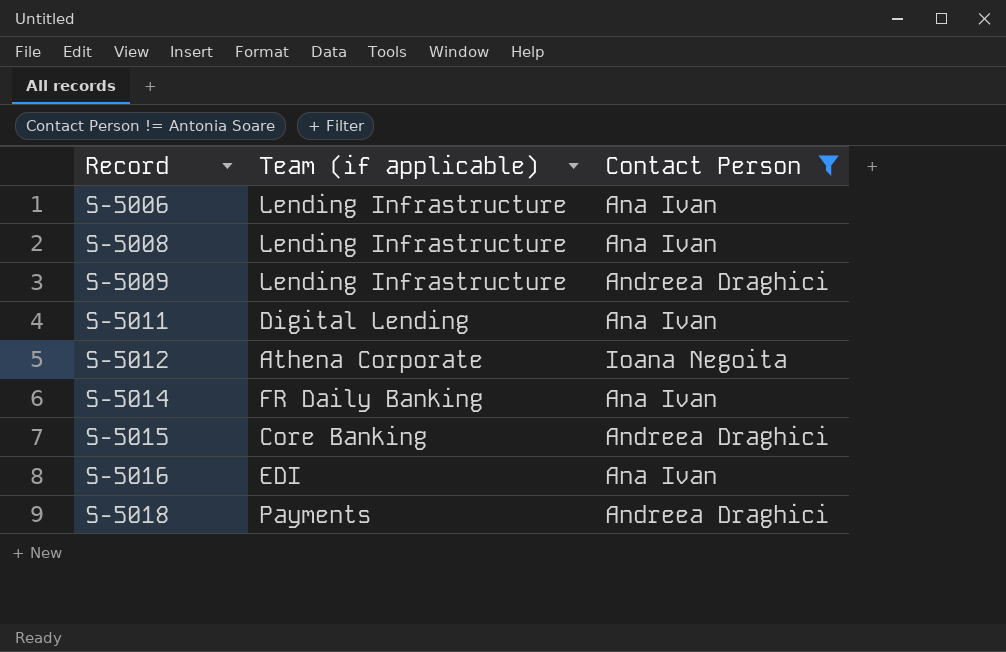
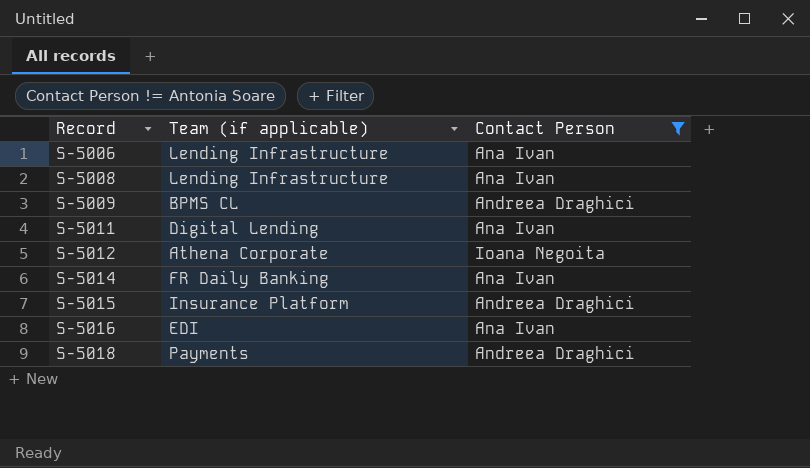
S-5009 | Team (if applicable): Lending Infrastructure -> BPMS CL
S-5015 | Team (if applicable): Core Banking -> Insurance Platform

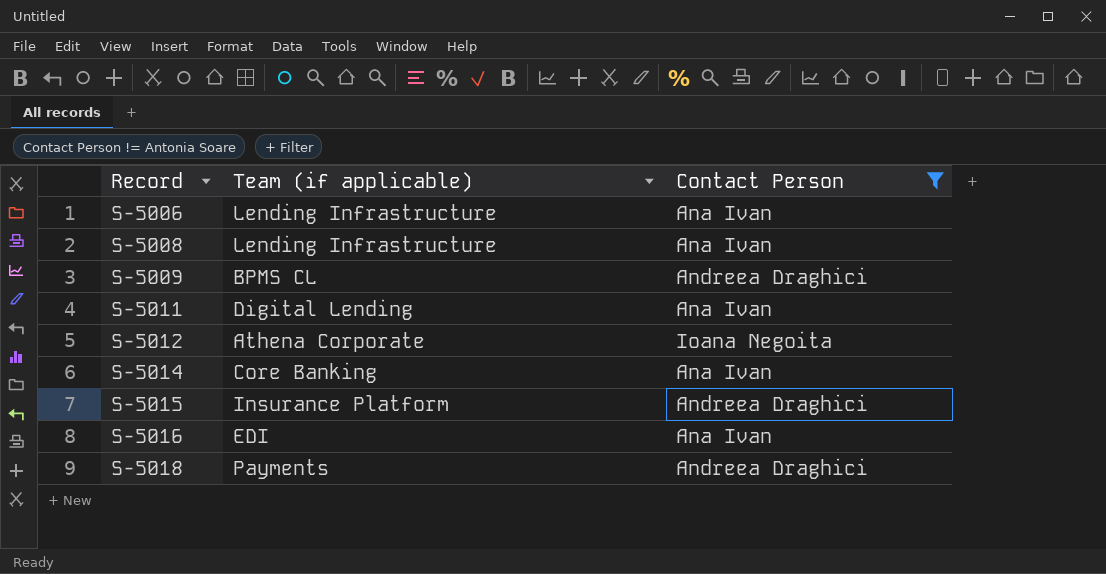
S-5014 | Team (if applicable): FR Daily Banking -> Core Banking

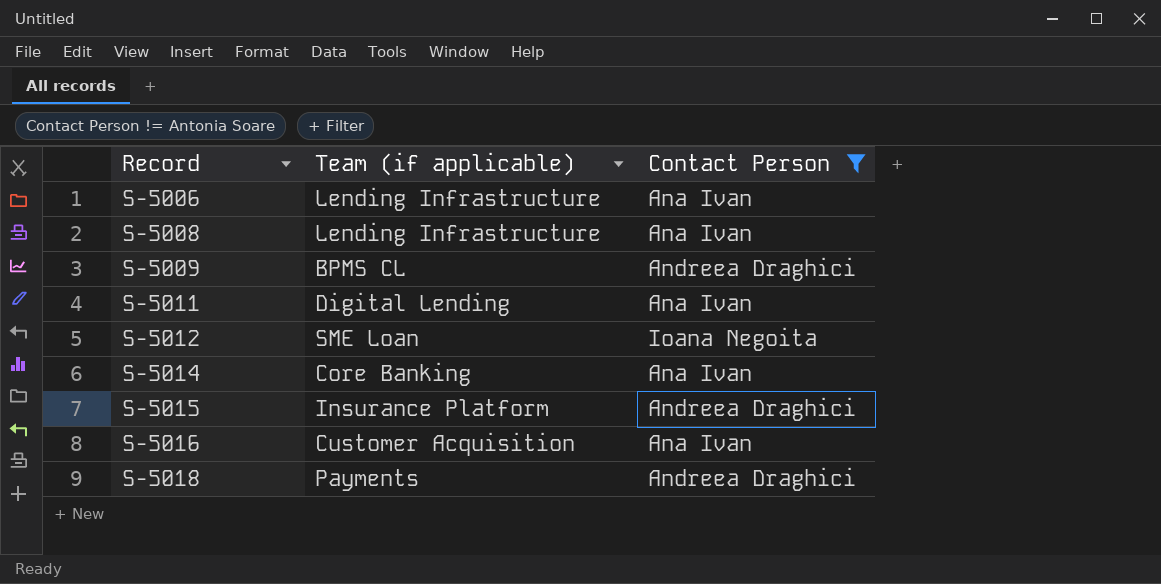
S-5012 | Team (if applicable): Athena Corporate -> SME Loan
S-5016 | Team (if applicable): EDI -> Customer Acquisition

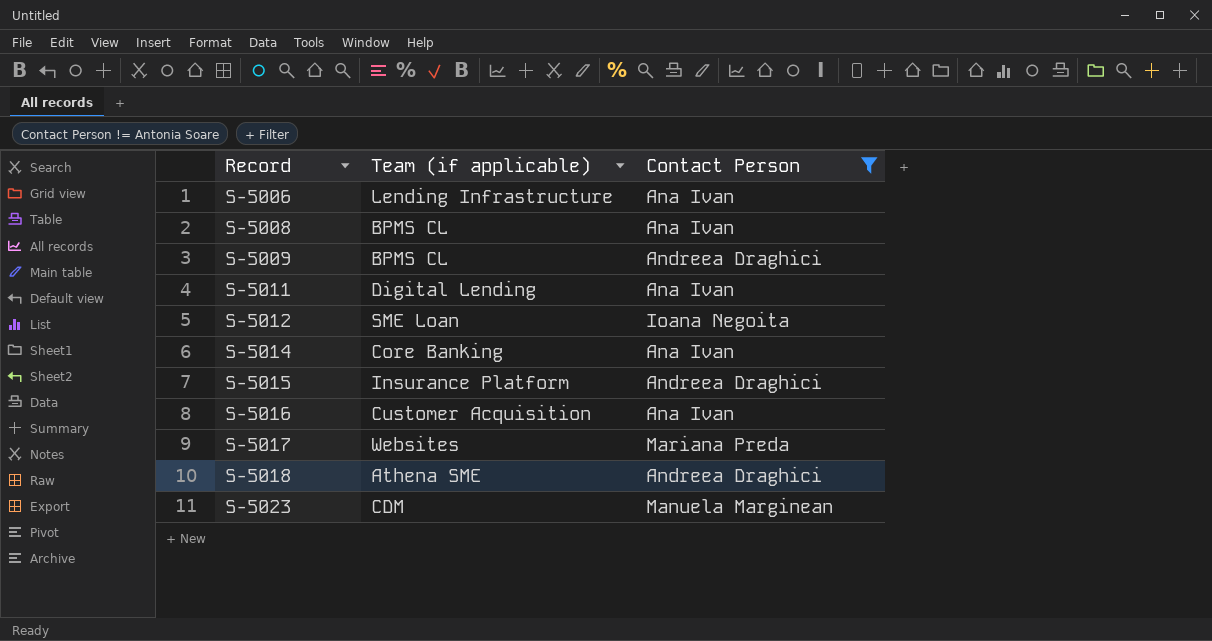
S-5008 | Team (if applicable): Lending Infrastructure -> BPMS CL
row S-5017: none -> Websites | Mariana Preda
S-5018 | Team (if applicable): Payments -> Athena SME
row S-5023: none -> CDM | Manuela Marginean

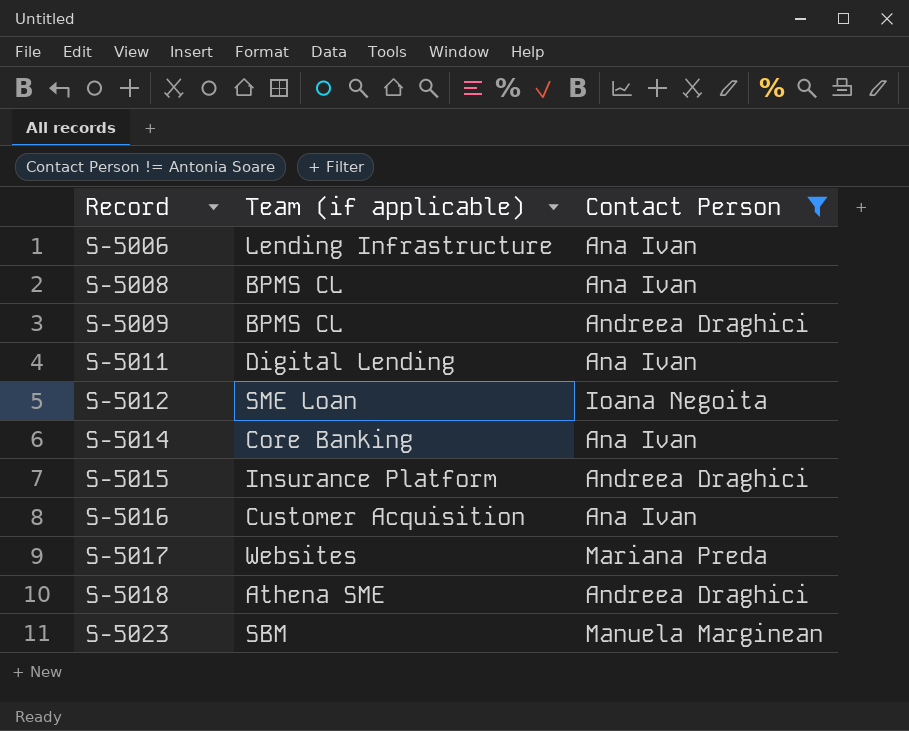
S-5023 | Team (if applicable): CDM -> SBM

